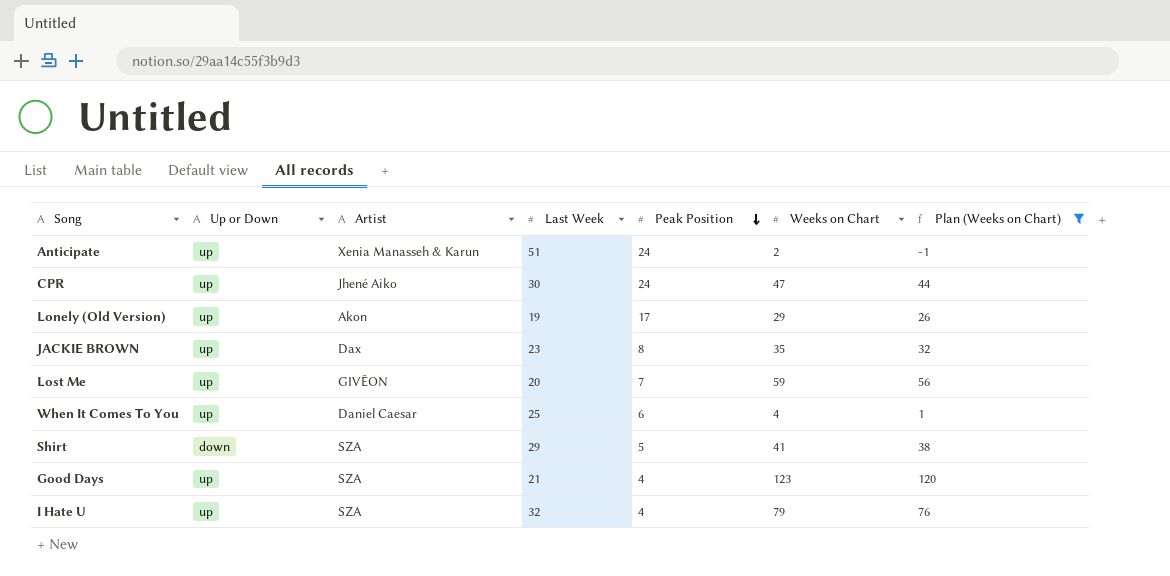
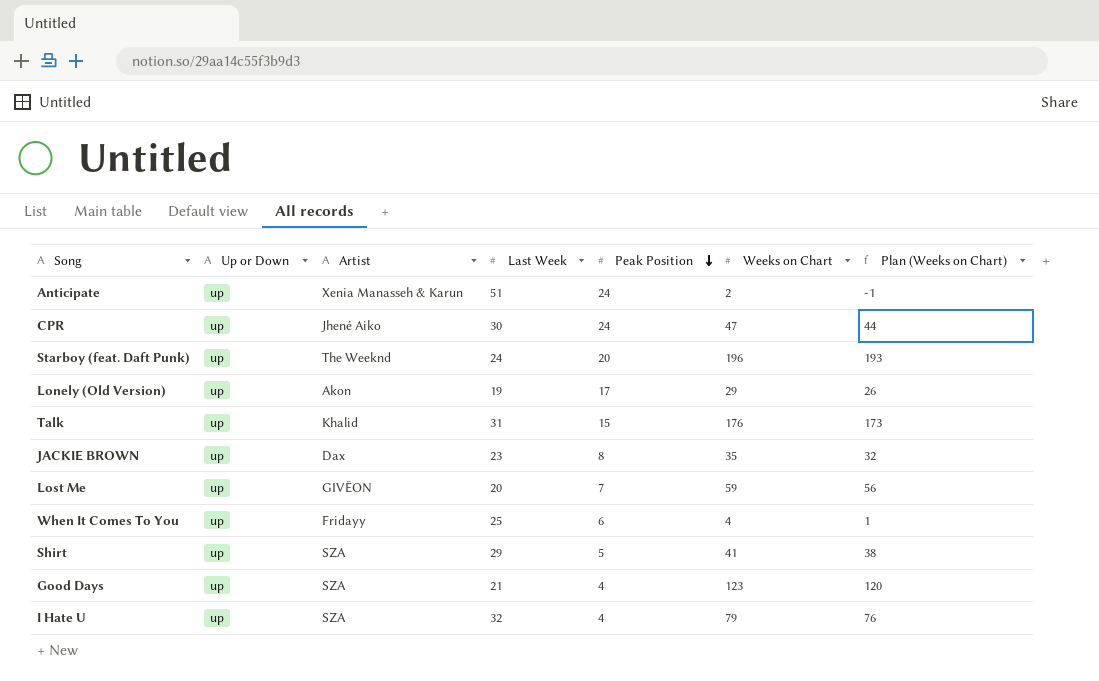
filter: Plan (Weeks on Chart) <= 120 -> none
When It Comes To You | Artist: Daniel Caesar -> Fridayy
Shirt | Up or Down: down -> up

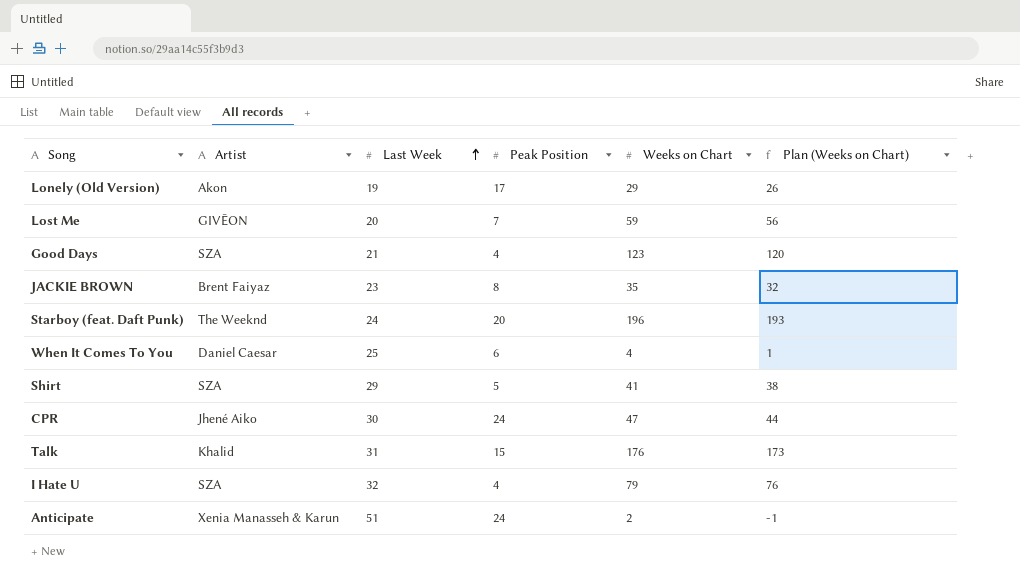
row order: Peak Position descending -> Last Week ascending
column Up or Down | position: 2 -> none
JACKIE BROWN | Artist: Dax -> Brent Faiyaz
When It Comes To You | Artist: Fridayy -> Daniel Caesar

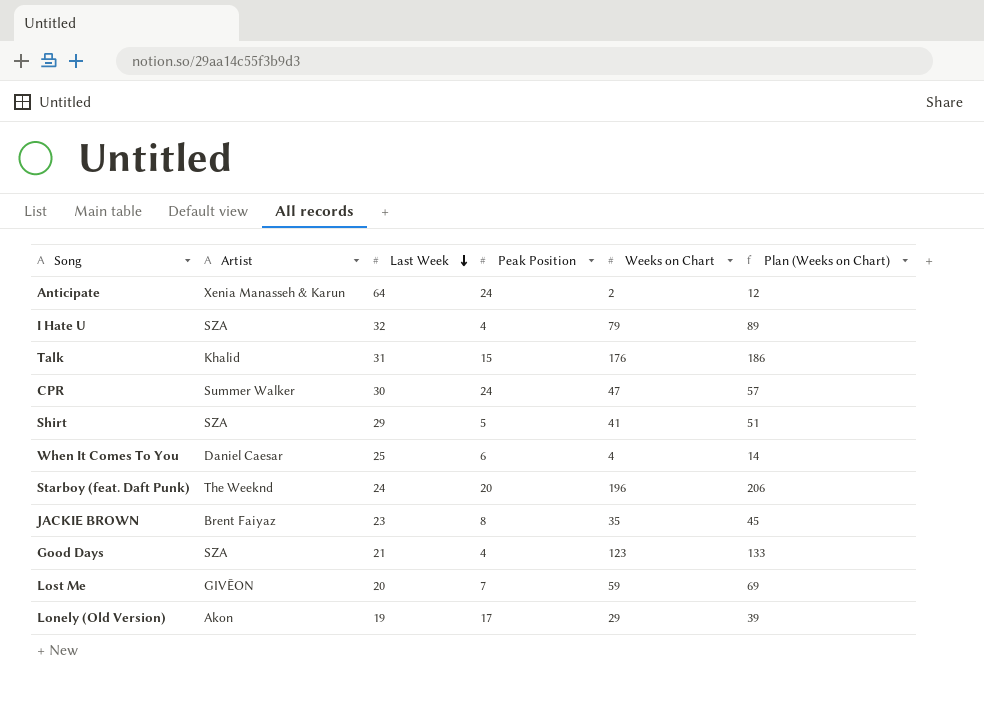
row order: Last Week ascending -> Last Week descending
column Plan (Weeks on Chart) | formula: [Weeks on Chart] - 3 -> [Weeks on Chart] + 10
Anticipate | Last Week: 51 -> 64
CPR | Artist: Jhené Aiko -> Summer Walker

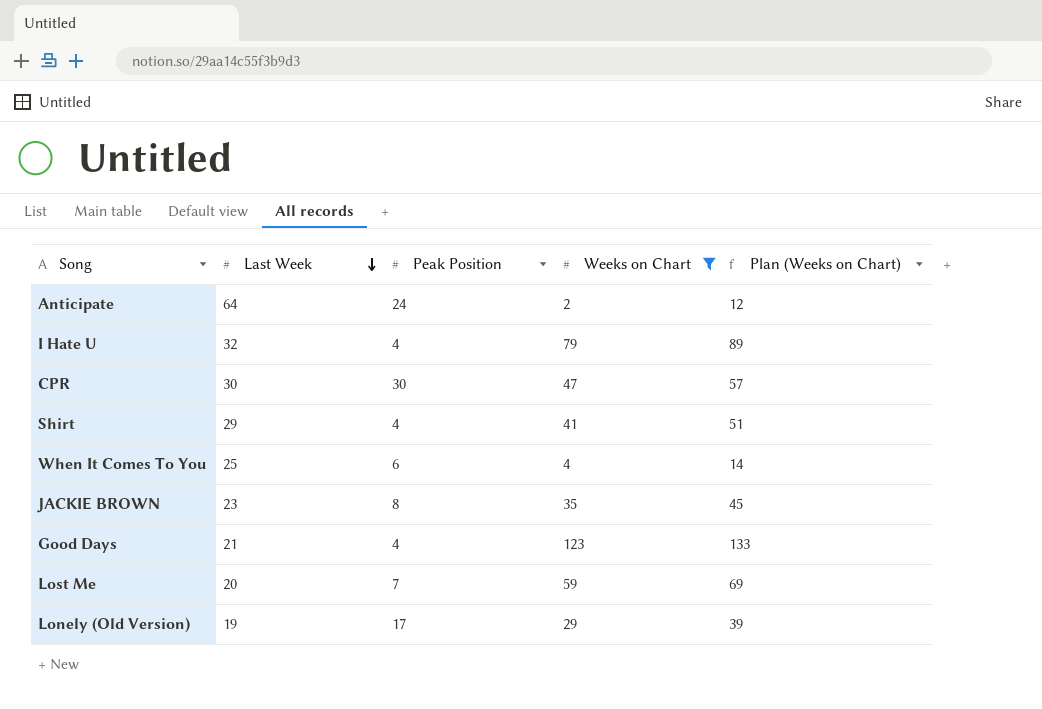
filter: none -> Weeks on Chart <= 123
column Artist | position: 2 -> none
CPR | Peak Position: 24 -> 30
Shirt | Peak Position: 5 -> 4

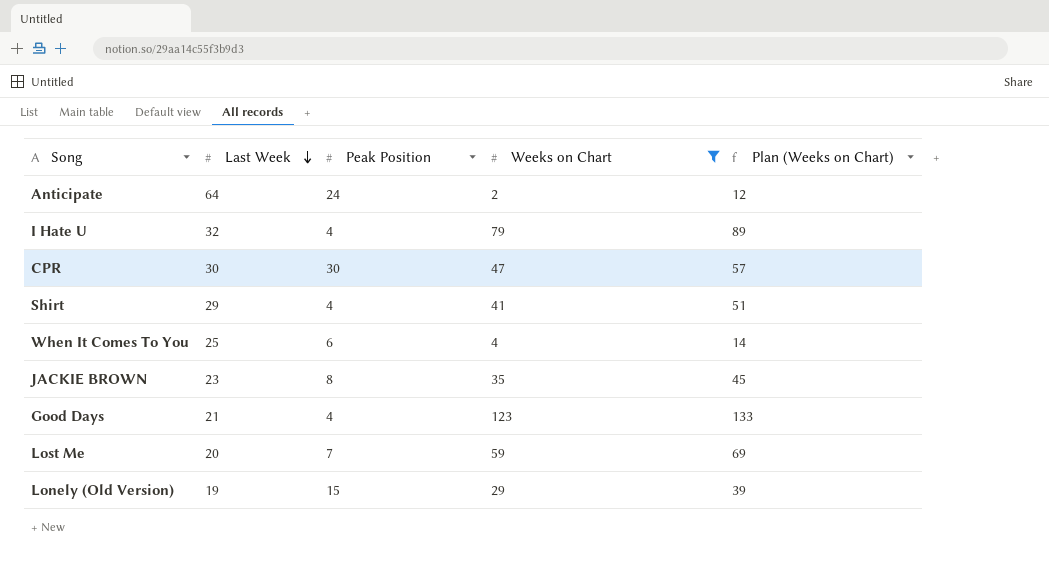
Lonely (Old Version) | Peak Position: 17 -> 15

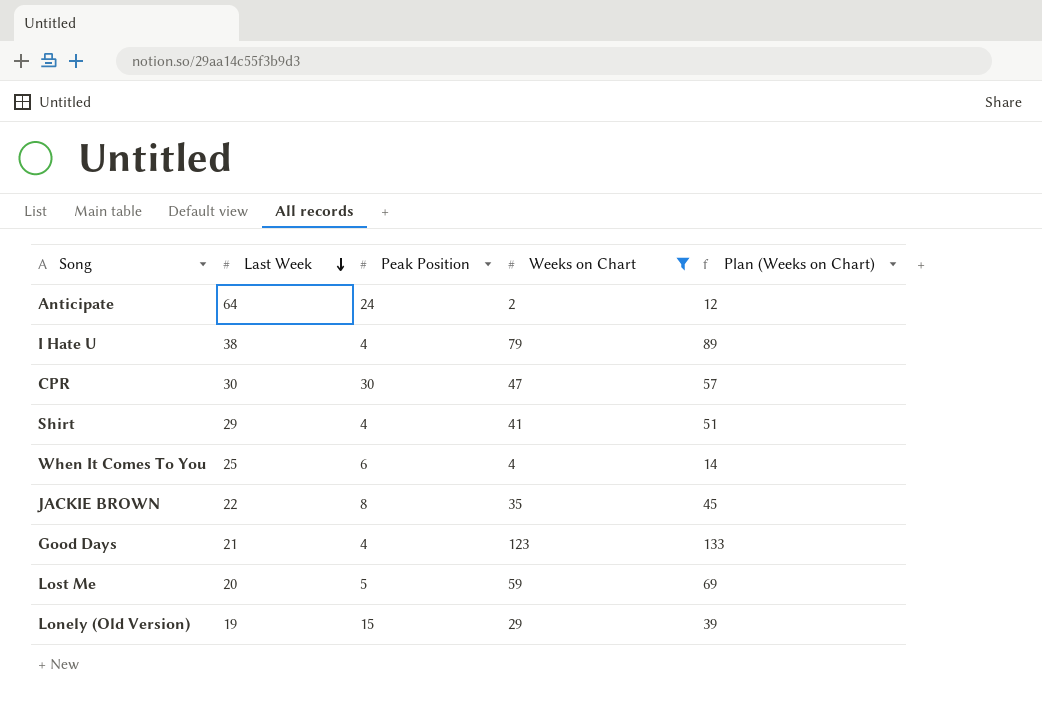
I Hate U | Last Week: 32 -> 38
JACKIE BROWN | Last Week: 23 -> 22
Lost Me | Peak Position: 7 -> 5

